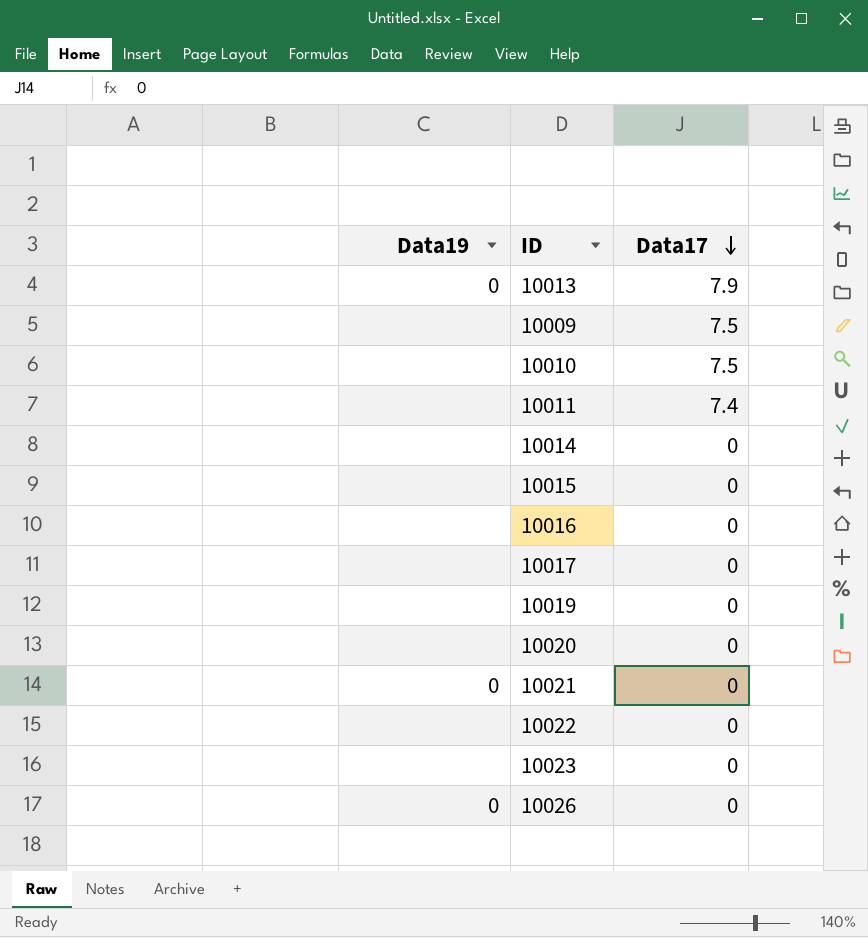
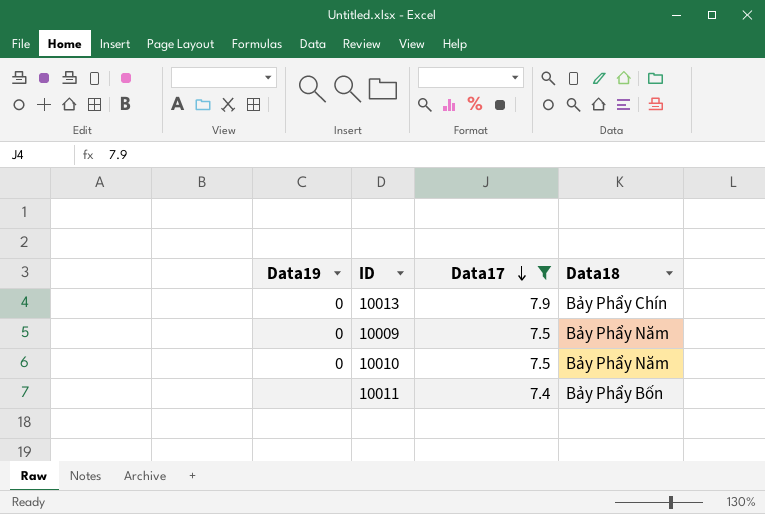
filter: none -> Data17 != 0
column Data18 | position: none -> 4
10009 | Data19: none -> 0
10010 | Data19: none -> 0

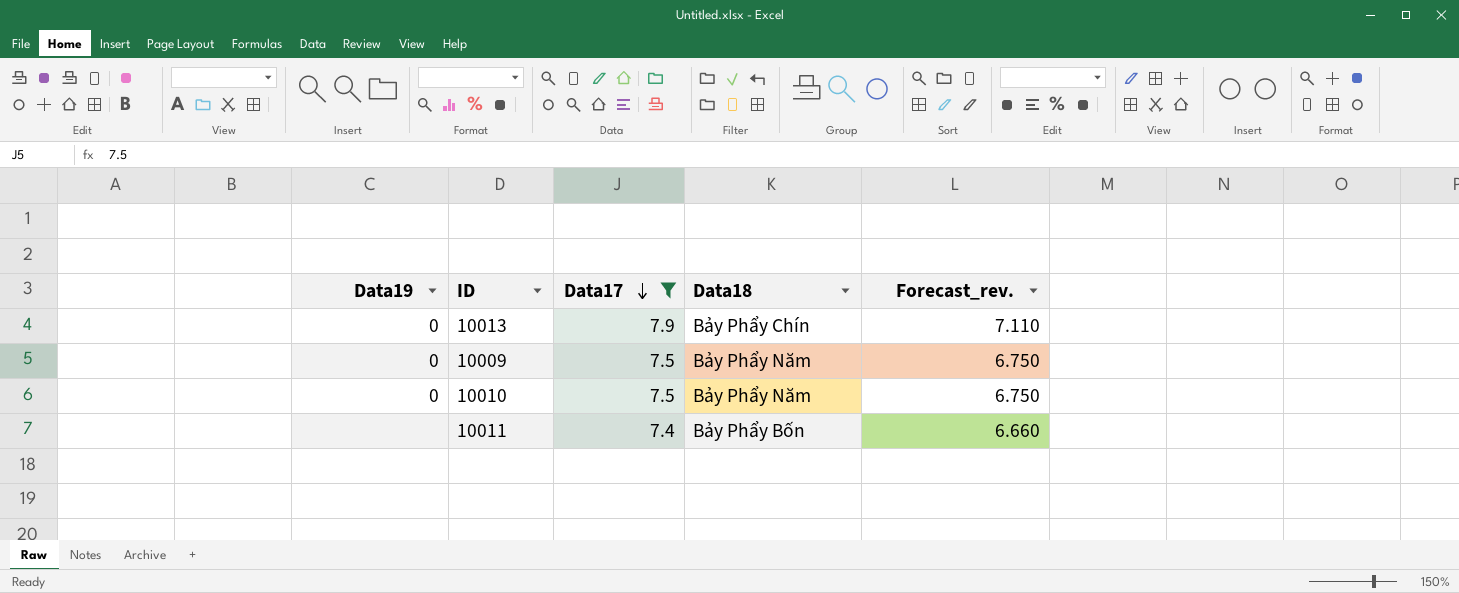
column Forecast_rev. | formula: none -> [Data17] * 0.9

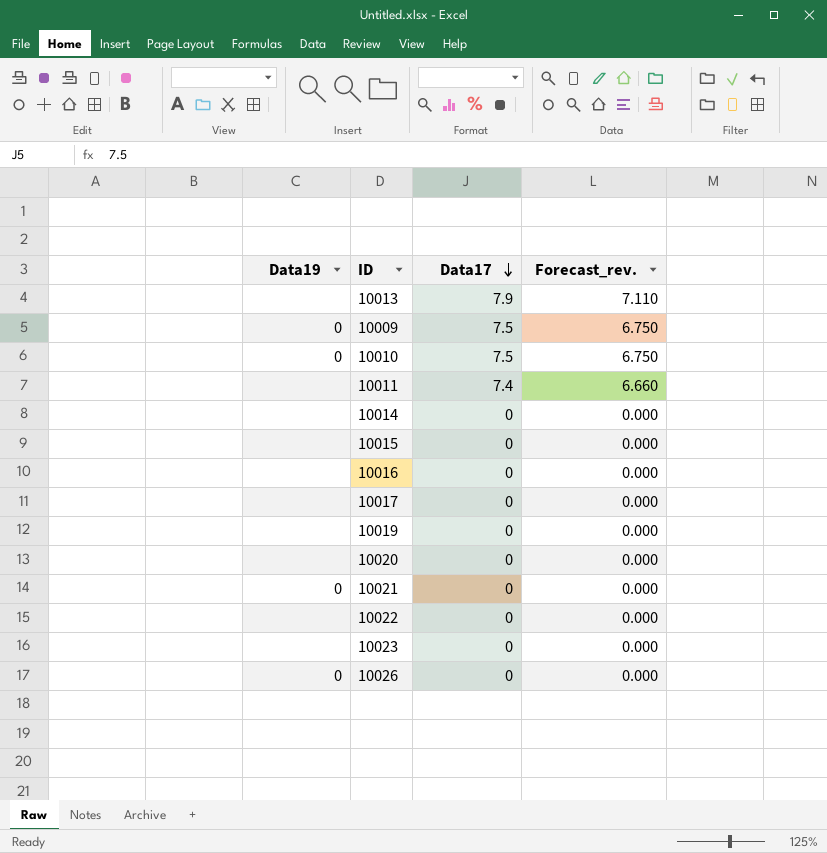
filter: Data17 != 0 -> none
column Data18 | position: 4 -> none
10013 | Data19: 0 -> none

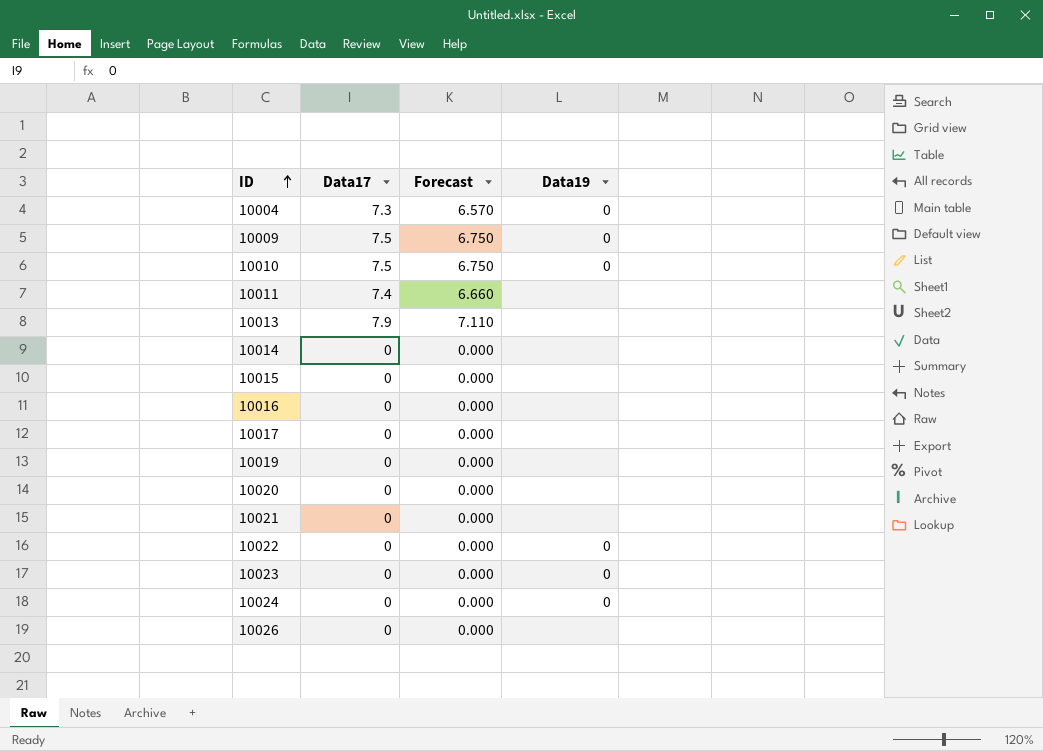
row order: Data17 descending -> ID ascending
column name: Forecast_rev. -> Forecast
column Data19 | position: 1 -> 4
row 10004: none -> 7.3 | 6.570 | 0
10021 | Data19: 0 -> none
10022 | Data19: none -> 0
10023 | Data19: none -> 0
row 10024: none -> 0 | 0.000 | 0
10026 | Data19: 0 -> none

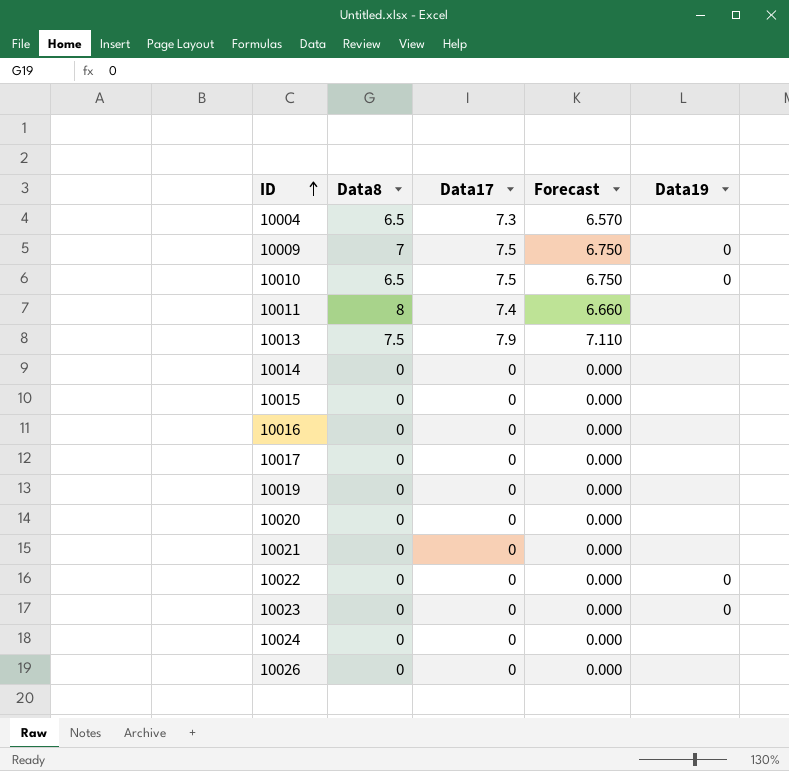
column Data8 | position: none -> 2
10004 | Data19: 0 -> none
10024 | Data19: 0 -> none

